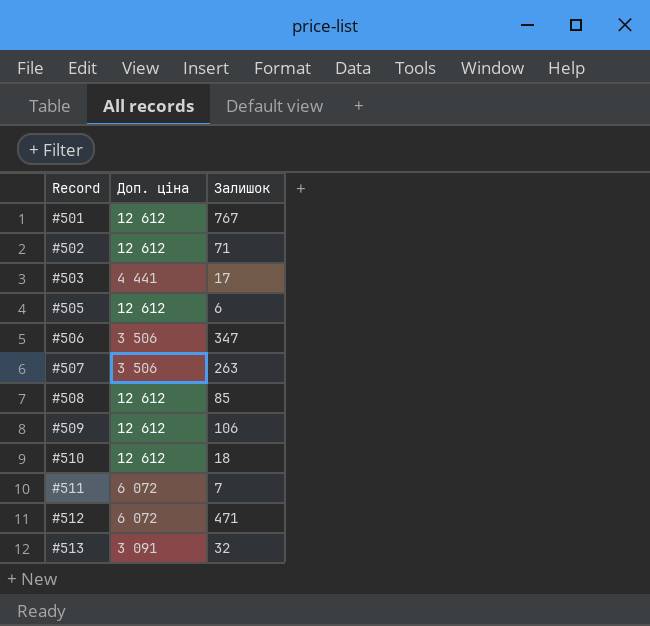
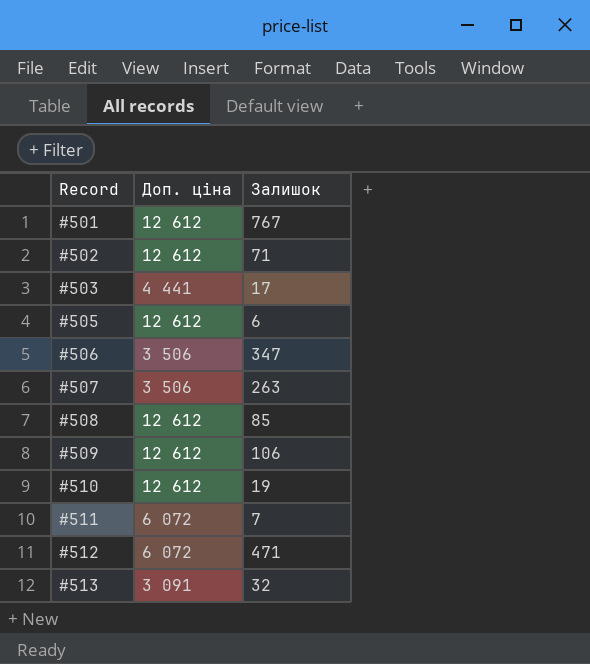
#510 | Залишок: 18 -> 19

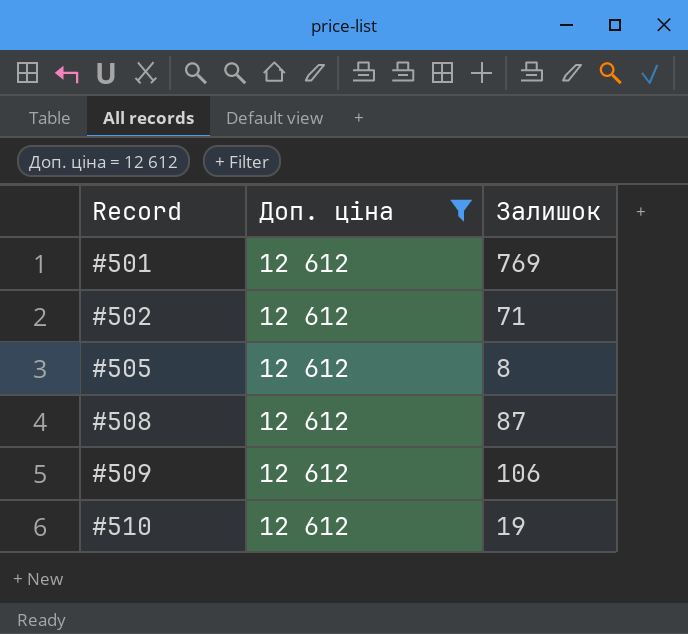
filter: none -> Доп. ціна = 12 612
#501 | Залишок: 767 -> 769
#505 | Залишок: 6 -> 8
#508 | Залишок: 85 -> 87

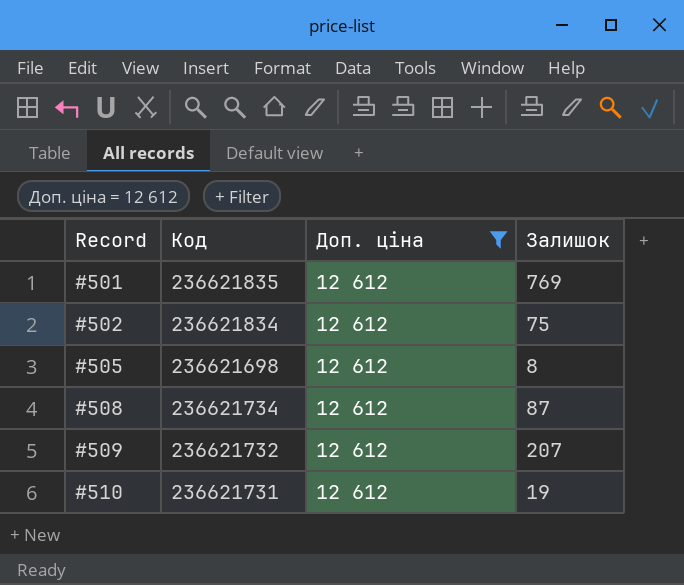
column Код | position: none -> 2
#502 | Залишок: 71 -> 75
#509 | Залишок: 106 -> 207

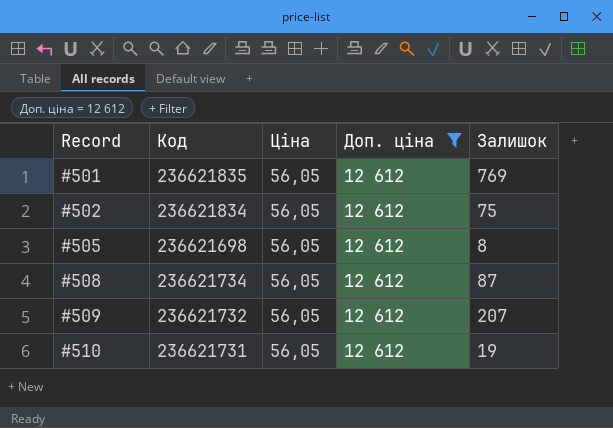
column Ціна | position: none -> 3

